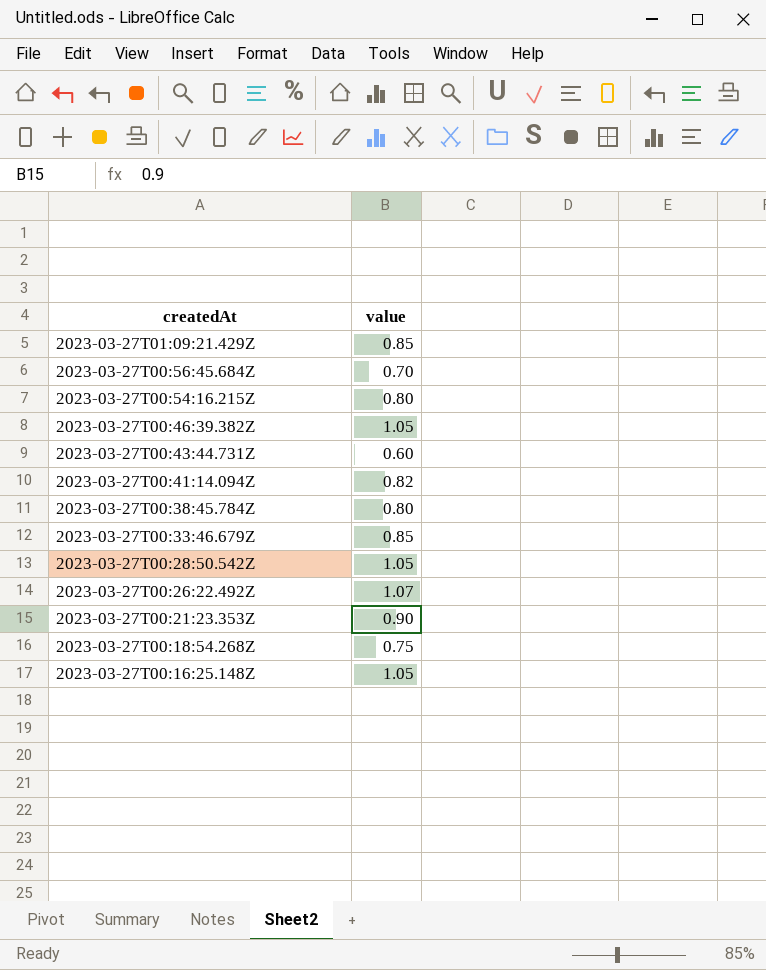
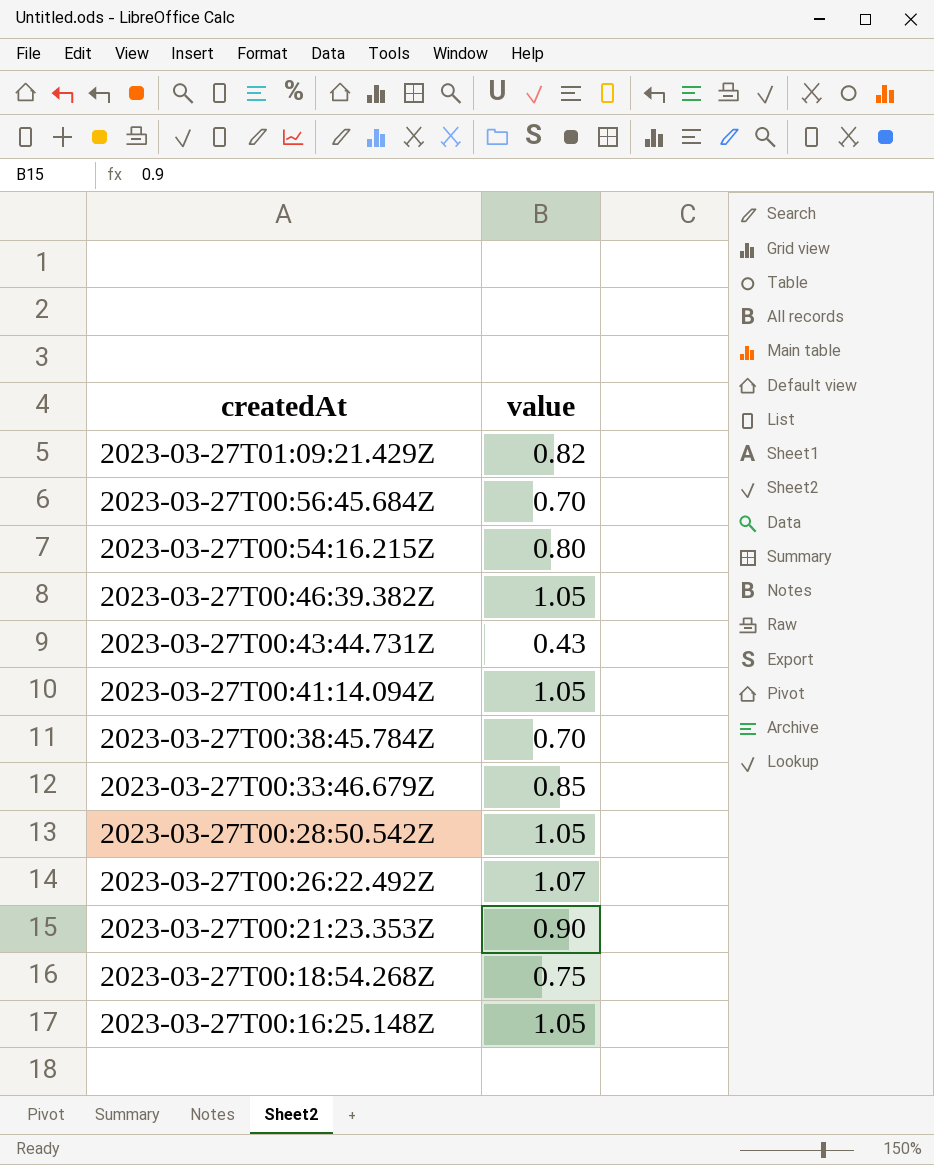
2023-03-27T01:09:21.429Z | value: 0.85 -> 0.82
2023-03-27T00:43:44.731Z | value: 0.60 -> 0.43
2023-03-27T00:41:14.094Z | value: 0.82 -> 1.05
2023-03-27T00:38:45.784Z | value: 0.80 -> 0.70

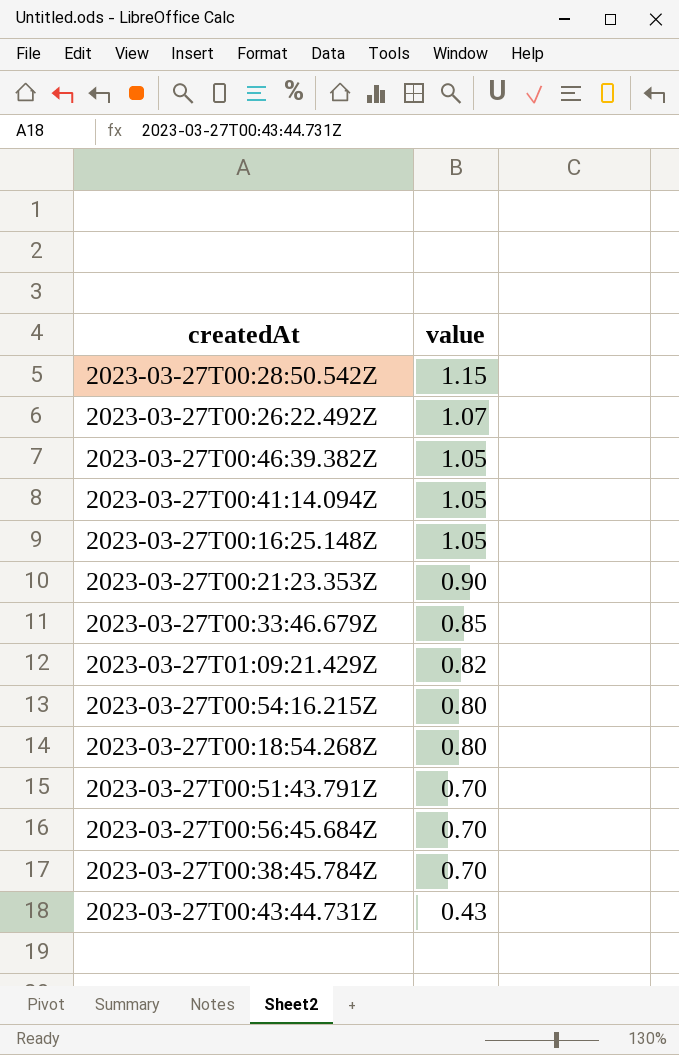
row order: createdAt descending -> value descending
2023-03-27T00:28:50.542Z | value: 1.05 -> 1.15
2023-03-27T00:18:54.268Z | value: 0.75 -> 0.80
row 2023-03-27T00:51:43.791Z: none -> 0.70

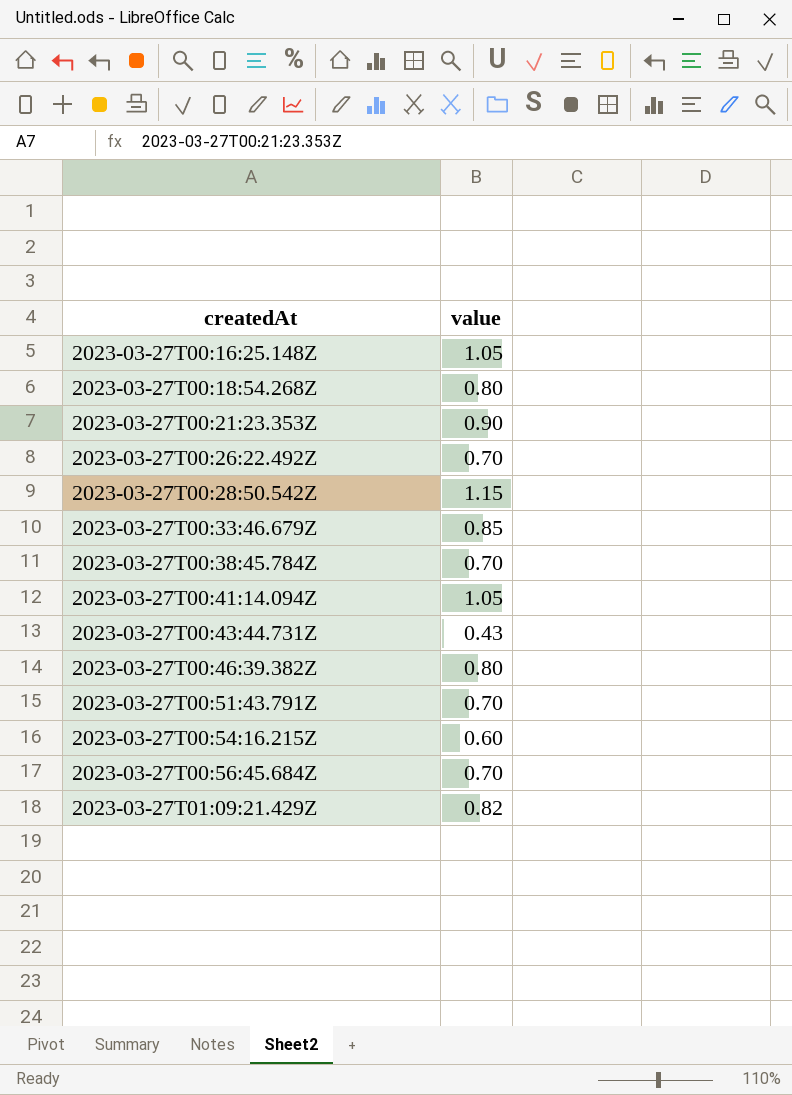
row order: value descending -> createdAt ascending
2023-03-27T00:26:22.492Z | value: 1.07 -> 0.70
2023-03-27T00:46:39.382Z | value: 1.05 -> 0.80
2023-03-27T00:54:16.215Z | value: 0.80 -> 0.60

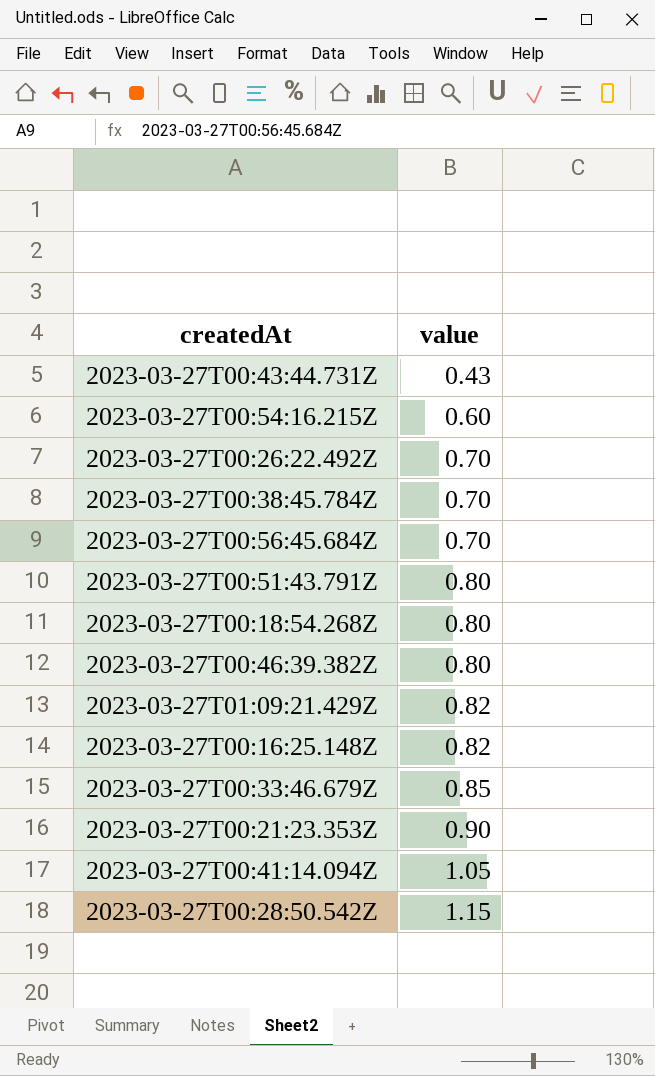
row order: createdAt ascending -> value ascending
2023-03-27T00:51:43.791Z | value: 0.70 -> 0.80
2023-03-27T00:16:25.148Z | value: 1.05 -> 0.82

